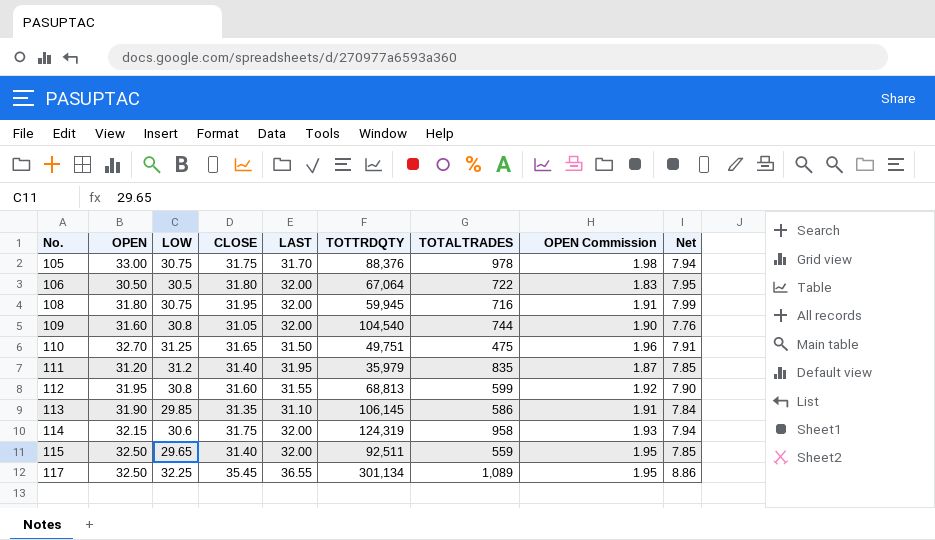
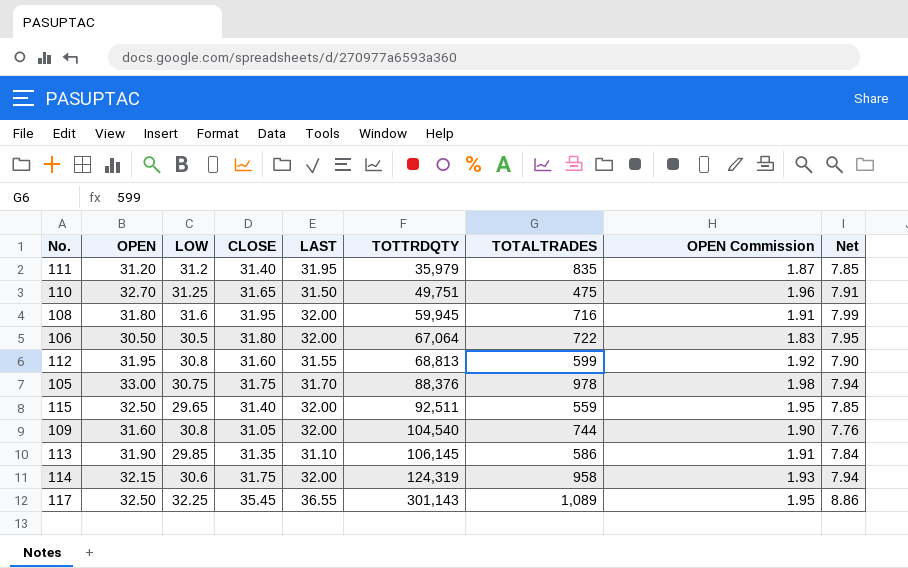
row order: No. ascending -> TOTTRDQTY ascending
108 | LOW: 30.75 -> 31.6
117 | TOTTRDQTY: 301,134 -> 301,143

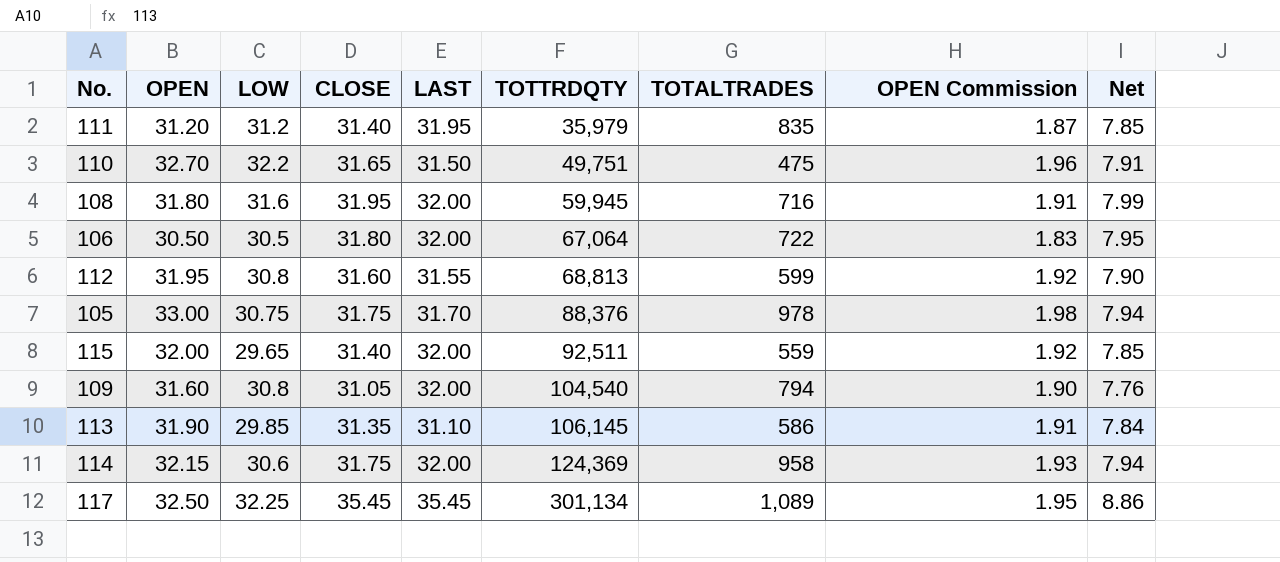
110 | LOW: 31.25 -> 32.2
115 | OPEN: 32.50 -> 32.00
115 | OPEN Commission: 1.95 -> 1.92
109 | TOTALTRADES: 744 -> 794
114 | TOTTRDQTY: 124,319 -> 124,369
117 | LAST: 36.55 -> 35.45
117 | TOTTRDQTY: 301,143 -> 301,134

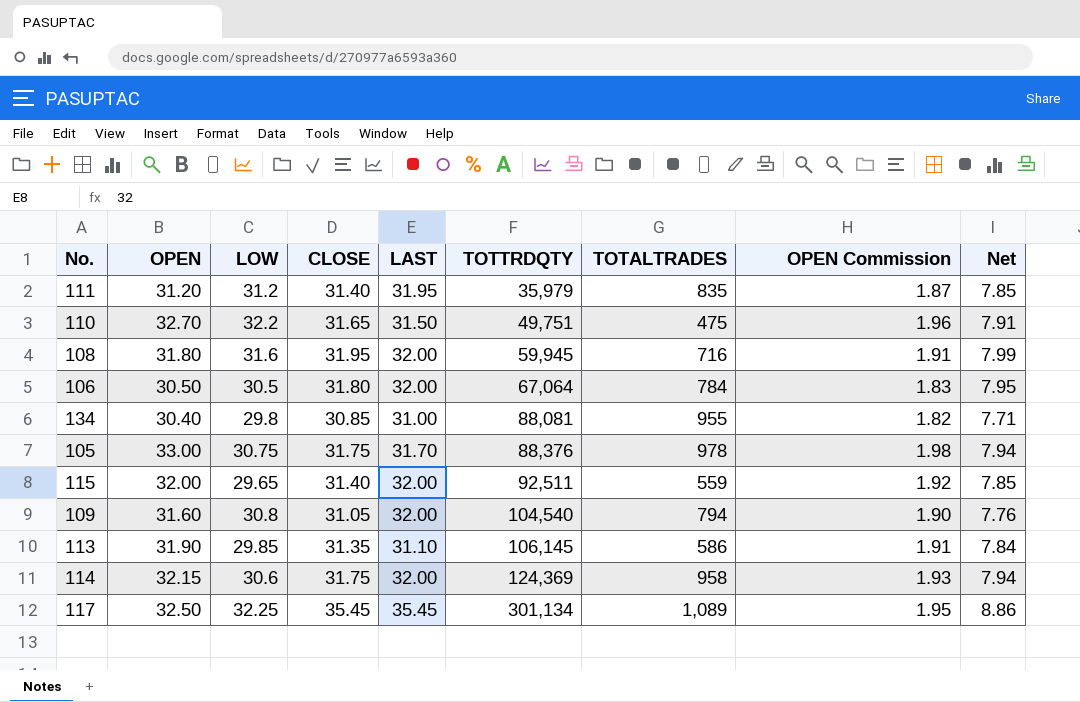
row 112: 31.95 | 30.8 | 31.60 | 31.55 | 68,813 | 599 | 1.92 | 7.90 -> none
106 | TOTALTRADES: 722 -> 784
row 134: none -> 30.40 | 29.8 | 30.85 | 31.00 | 88,081 | 955 | 1.82 | 7.71

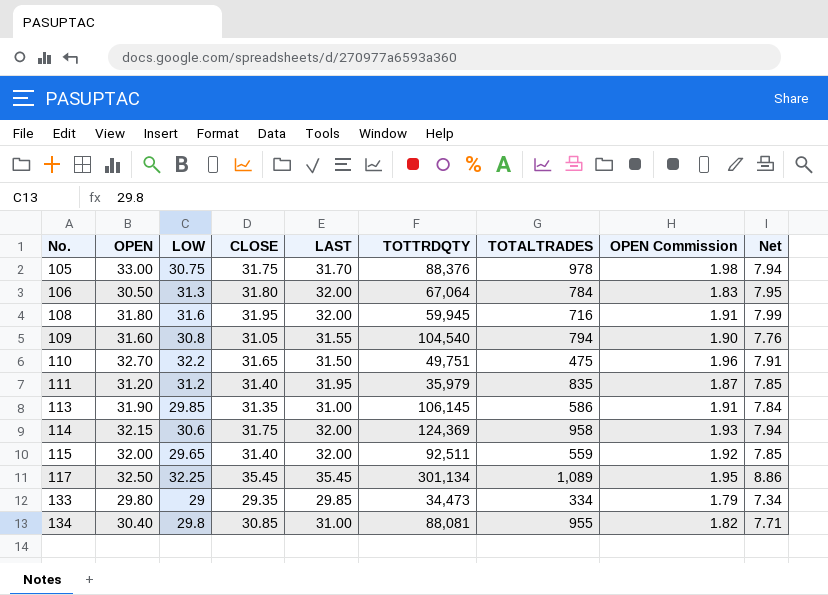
row order: TOTTRDQTY ascending -> No. ascending
106 | LOW: 30.5 -> 31.3
109 | LAST: 32.00 -> 31.55
113 | LAST: 31.10 -> 31.00
row 133: none -> 29.80 | 29 | 29.35 | 29.85 | 34,473 | 334 | 1.79 | 7.34

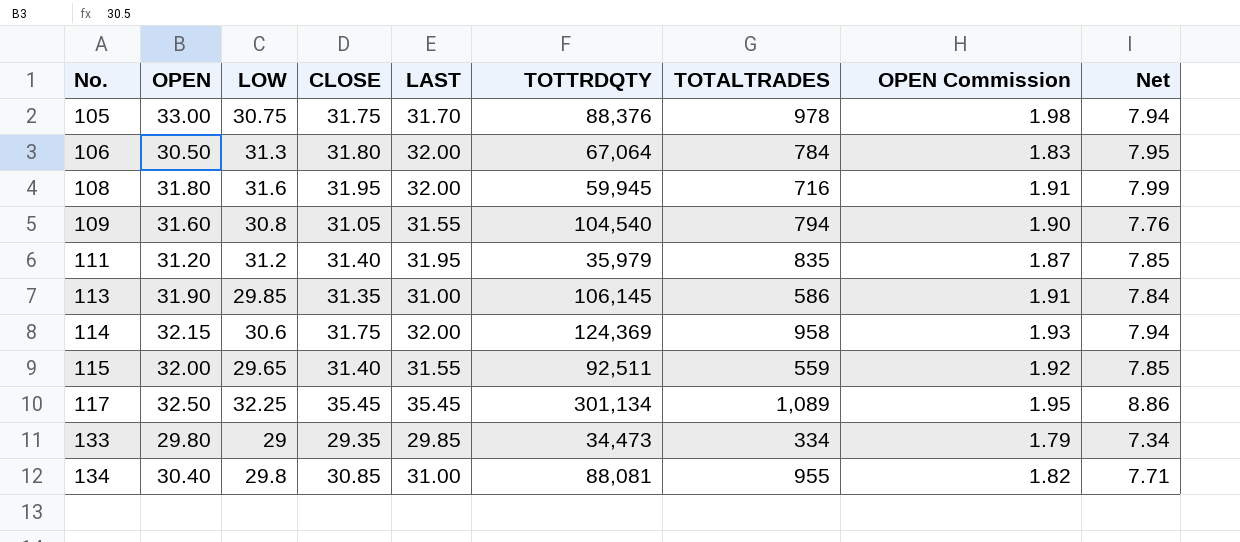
row 110: 32.70 | 32.2 | 31.65 | 31.50 | 49,751 | 475 | 1.96 | 7.91 -> none
115 | LAST: 32.00 -> 31.55

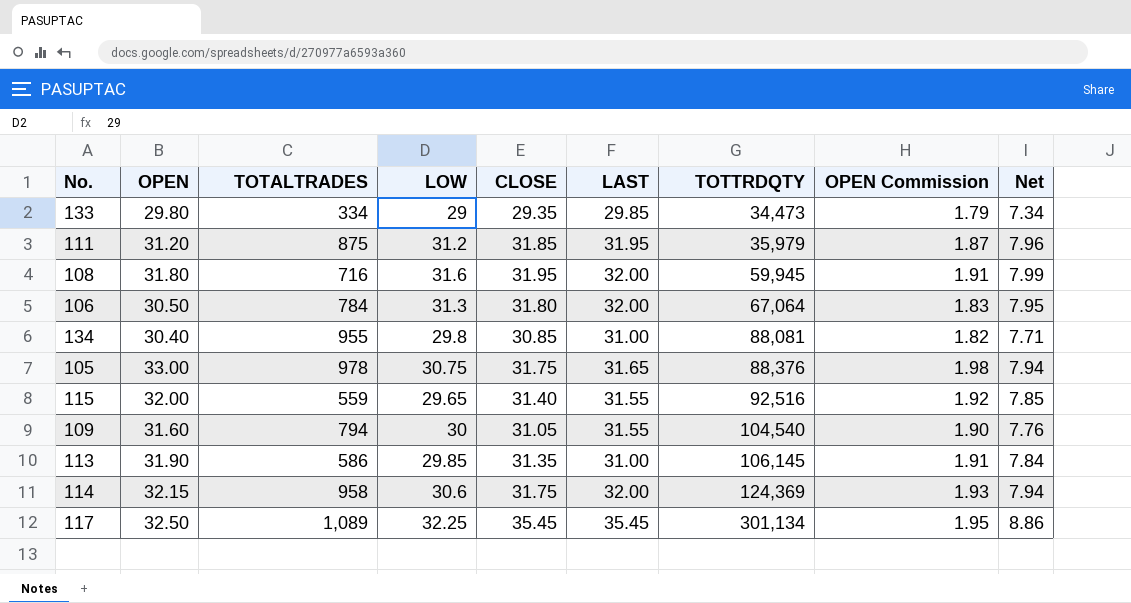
row order: No. ascending -> TOTTRDQTY ascending
column TOTALTRADES | position: 7 -> 3
111 | TOTALTRADES: 835 -> 875
111 | CLOSE: 31.40 -> 31.85
111 | Net: 7.85 -> 7.96
105 | LAST: 31.70 -> 31.65
115 | TOTTRDQTY: 92,511 -> 92,516
109 | LOW: 30.8 -> 30

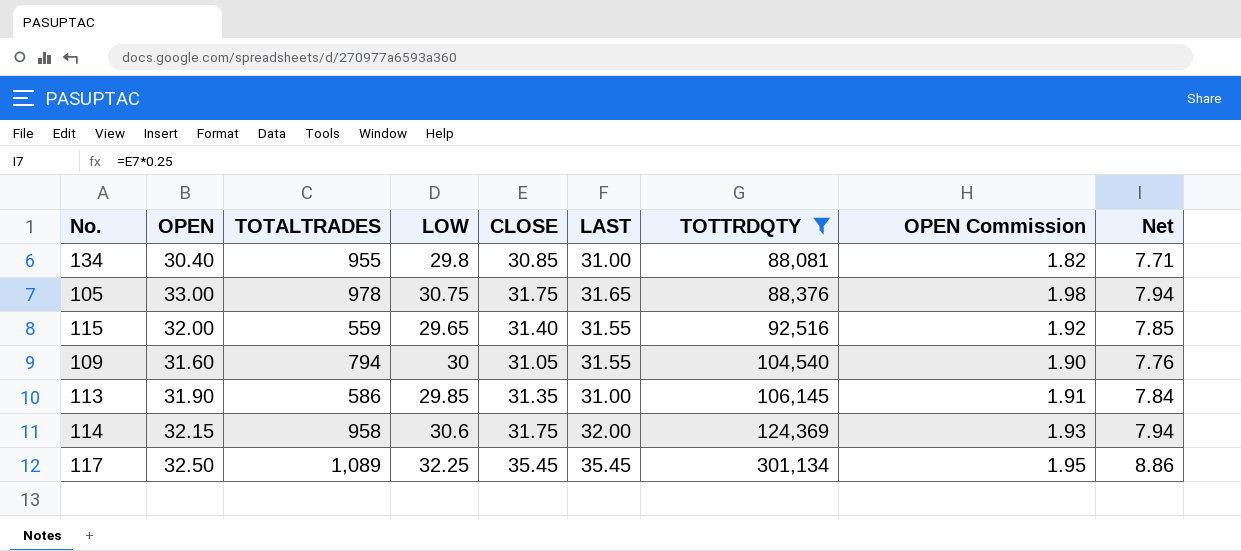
filter: none -> TOTTRDQTY >= 88,081

